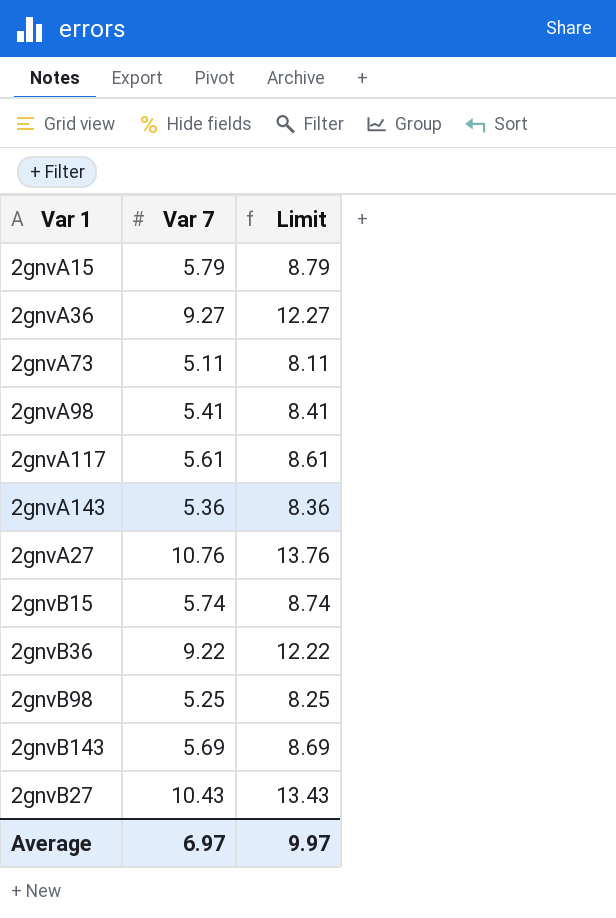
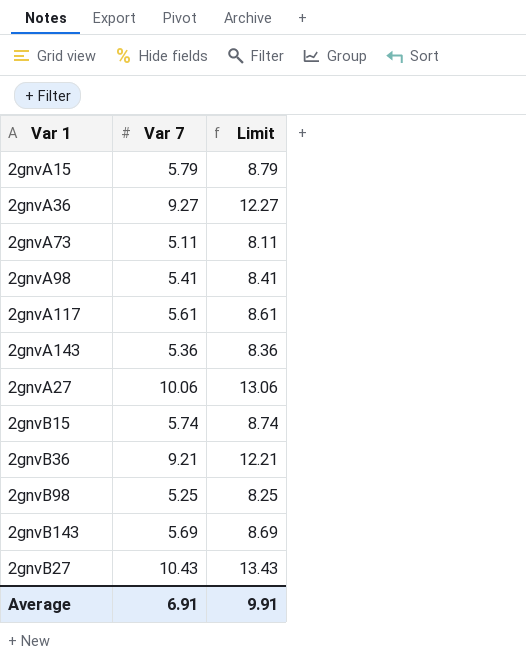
2gnvA27 | Var 7: 10.76 -> 10.06
2gnvA27 | Limit: 13.76 -> 13.06
2gnvB36 | Var 7: 9.22 -> 9.21
2gnvB36 | Limit: 12.22 -> 12.21
Average | Var 7: 6.97 -> 6.91
Average | Limit: 9.97 -> 9.91

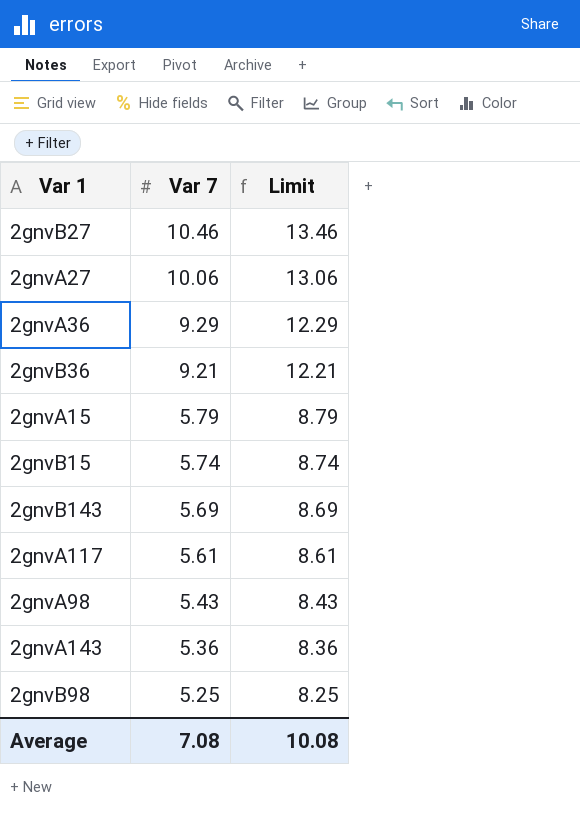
row order: none -> Var 7 descending
row 2gnvA73: 5.11 | 8.11 -> none
2gnvB27 | Var 7: 10.43 -> 10.46
2gnvB27 | Limit: 13.43 -> 13.46
2gnvA36 | Var 7: 9.27 -> 9.29
2gnvA36 | Limit: 12.27 -> 12.29
2gnvA98 | Var 7: 5.41 -> 5.43
2gnvA98 | Limit: 8.41 -> 8.43
Average | Var 7: 6.91 -> 7.08
Average | Limit: 9.91 -> 10.08

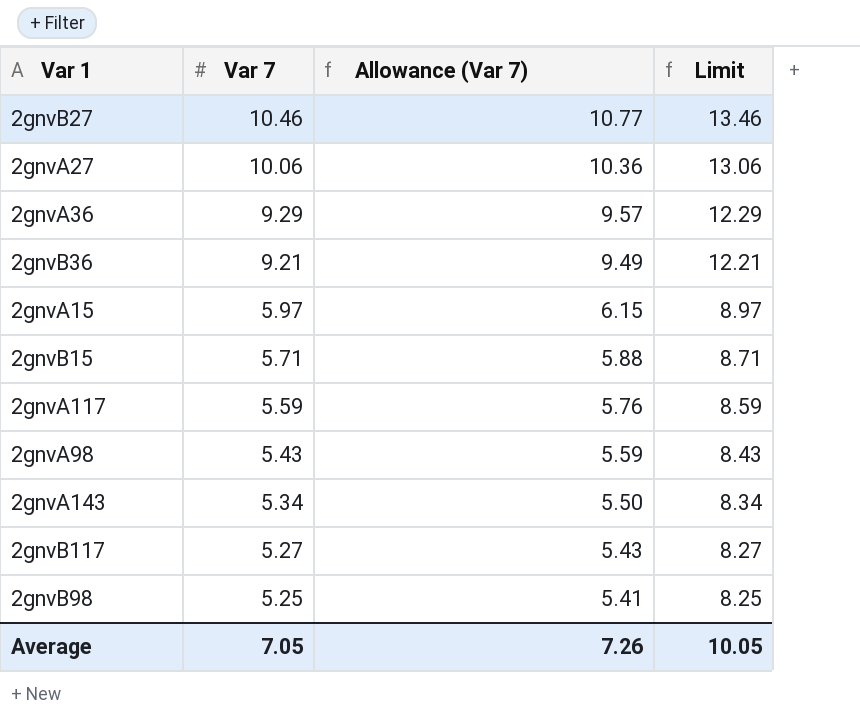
column Allowance (Var 7) | formula: none -> [Var 7] * 1.03
row 2gnvB143: 5.69 | 8.69 -> none
2gnvA15 | Var 7: 5.79 -> 5.97
2gnvA15 | Limit: 8.79 -> 8.97
2gnvB15 | Var 7: 5.74 -> 5.71
2gnvB15 | Limit: 8.74 -> 8.71
2gnvA117 | Var 7: 5.61 -> 5.59
2gnvA117 | Limit: 8.61 -> 8.59
2gnvA143 | Var 7: 5.36 -> 5.34
2gnvA143 | Limit: 8.36 -> 8.34
row 2gnvB117: none -> 5.27 | 5.43 | 8.27
Average | Var 7: 7.08 -> 7.05
Average | Limit: 10.08 -> 10.05

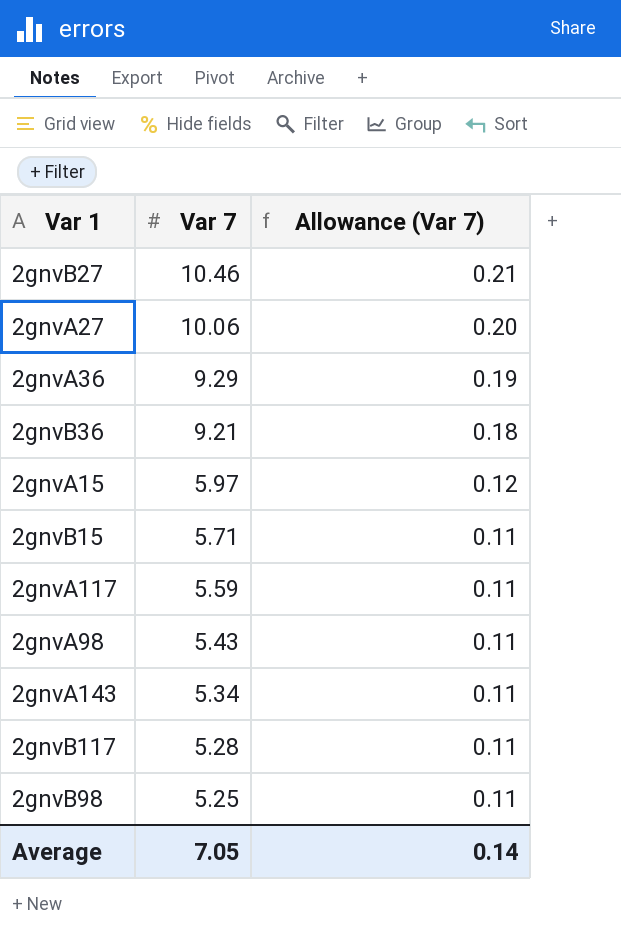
column Limit | formula: [Var 7] + 3 -> none
column Allowance (Var 7) | formula: [Var 7] * 1.03 -> [Var 7] * 0.02
2gnvB117 | Var 7: 5.27 -> 5.28
Average | Allowance (Var 7): 7.26 -> 0.14

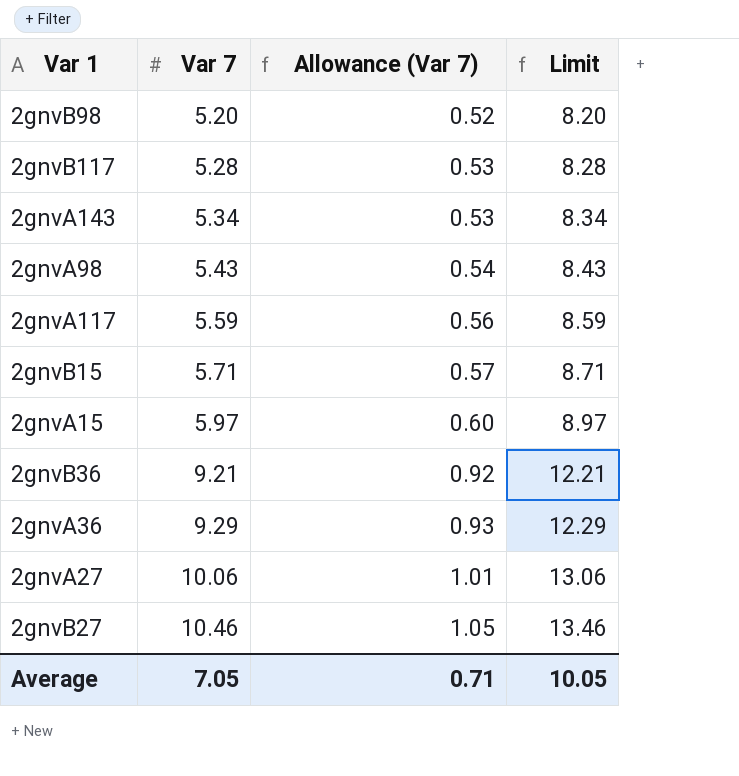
row order: Var 7 descending -> Var 7 ascending
column Allowance (Var 7) | formula: [Var 7] * 0.02 -> [Var 7] * 0.1
column Limit | formula: none -> [Var 7] + 3
2gnvB98 | Var 7: 5.25 -> 5.20
Average | Allowance (Var 7): 0.14 -> 0.71

